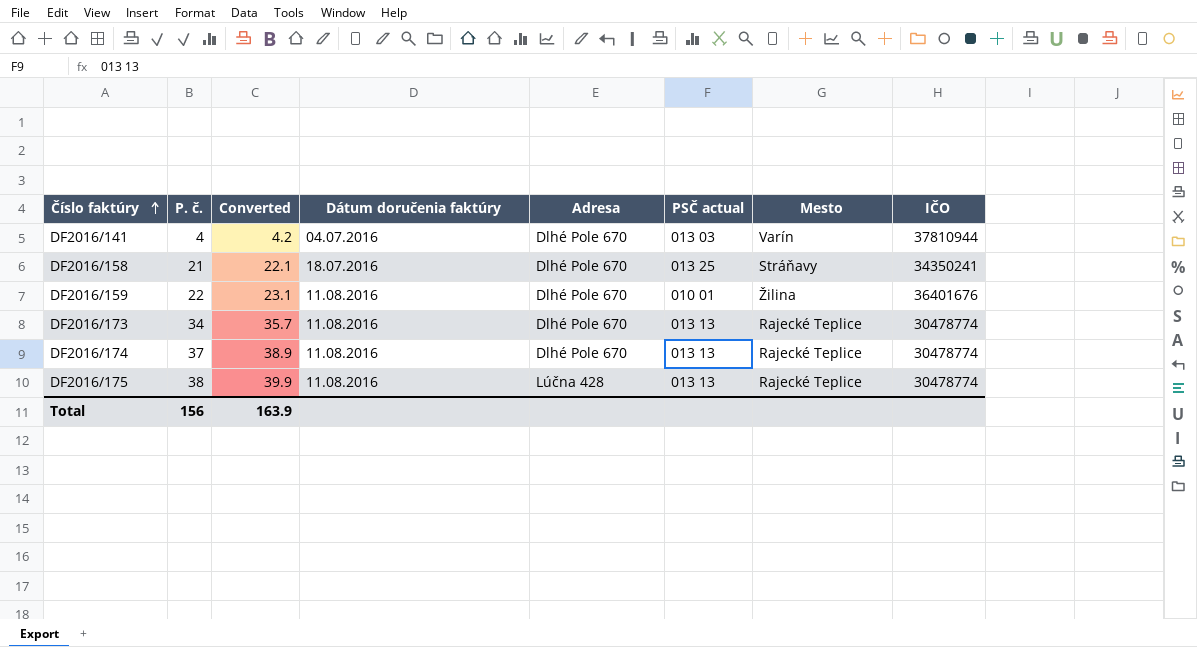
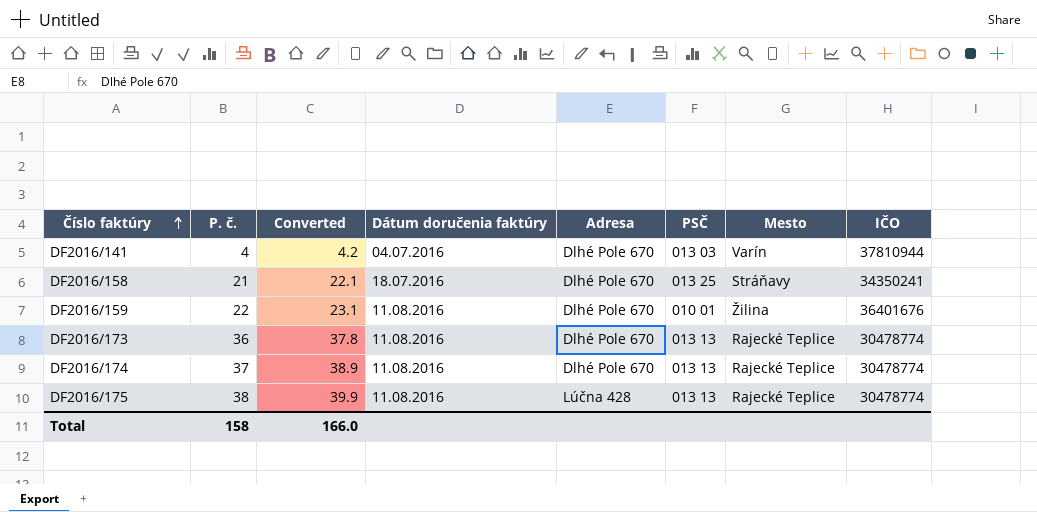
column name: PSČ actual -> PSČ
DF2016/173 | P. č.: 34 -> 36
DF2016/173 | Converted: 35.7 -> 37.8
Total | P. č.: 156 -> 158
Total | Converted: 163.9 -> 166.0

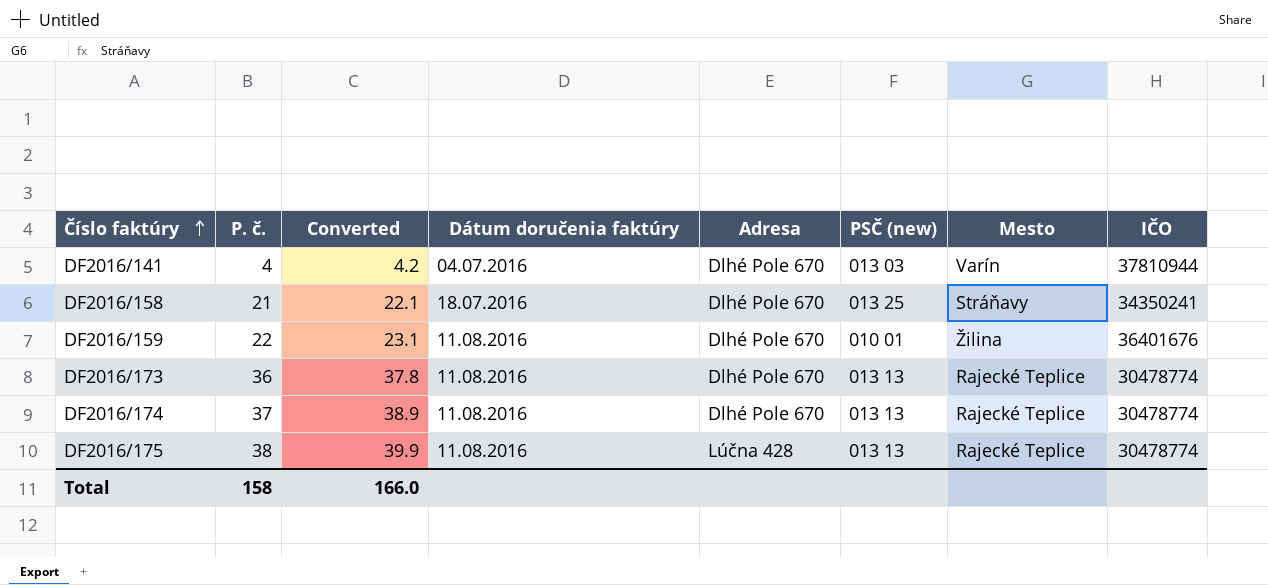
column name: PSČ -> PSČ (new)

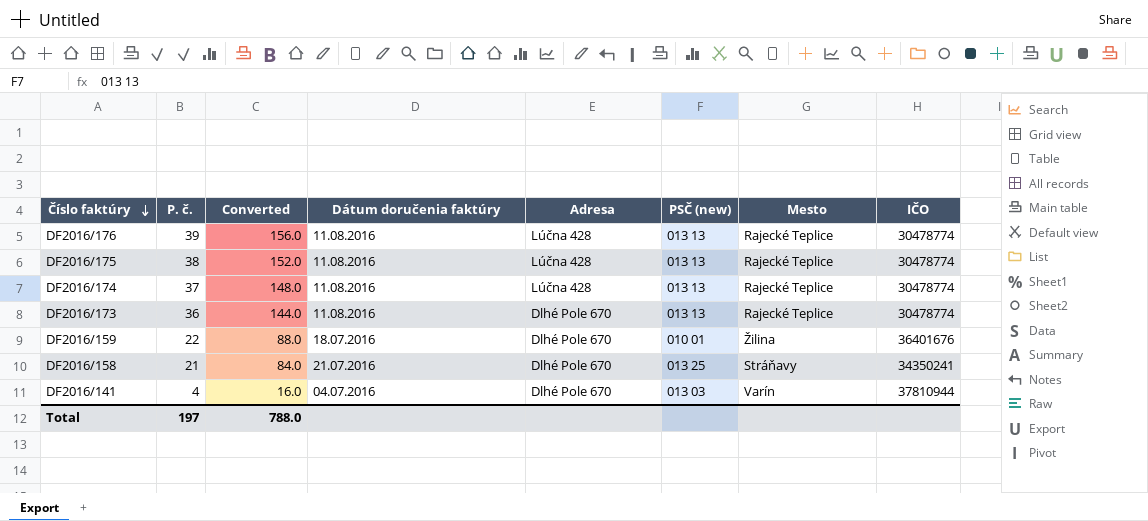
row order: Číslo faktúry ascending -> Číslo faktúry descending
column Converted | formula: [P. č.] * 1.05 -> [P. č.] * 4
row DF2016/176: none -> 39 | 156.0 | 11.08.2016 | Lúčna 428 | 013 13 | Rajecké Teplice | 30478774
DF2016/174 | Adresa: Dlhé Pole 670 -> Lúčna 428
DF2016/159 | Dátum doručenia faktúry: 11.08.2016 -> 18.07.2016
DF2016/158 | Dátum doručenia faktúry: 18.07.2016 -> 21.07.2016
Total | P. č.: 158 -> 197
Total | Converted: 166.0 -> 788.0

